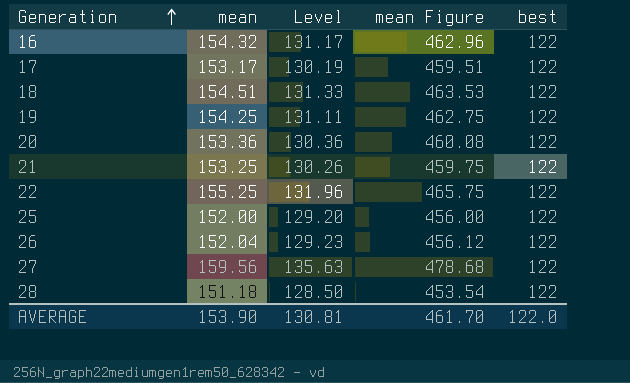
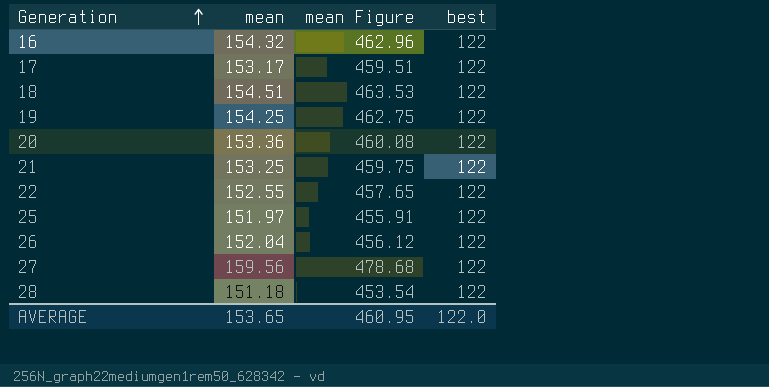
column Level | formula: [mean] * 0.85 -> none
22 | mean: 155.25 -> 152.55
22 | mean Figure: 465.75 -> 457.65
25 | mean: 152.00 -> 151.97
25 | mean Figure: 456.00 -> 455.91
AVERAGE | mean: 153.90 -> 153.65
AVERAGE | mean Figure: 461.70 -> 460.95

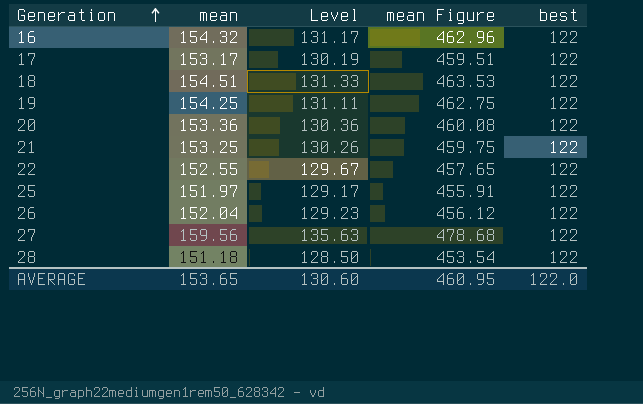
column Level | formula: none -> [mean] * 0.85

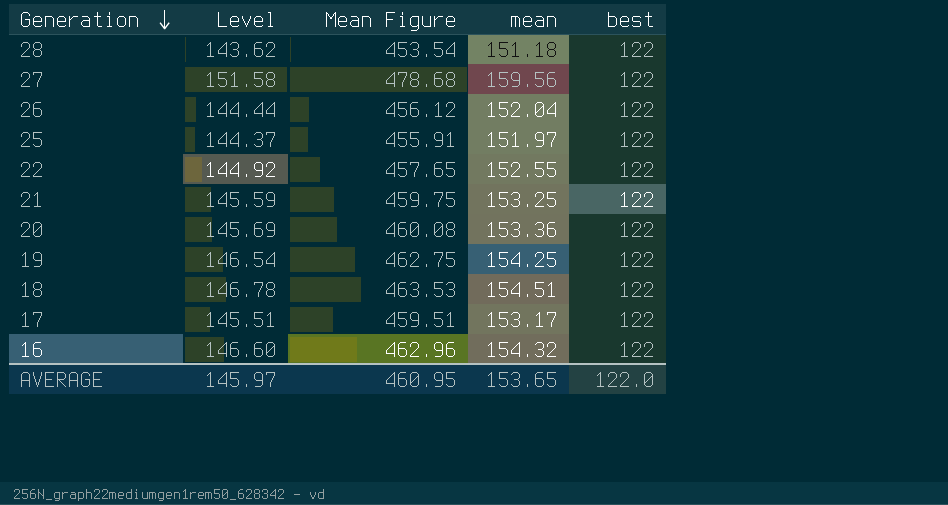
row order: Generation ascending -> Generation descending
column Level | formula: [mean] * 0.85 -> [mean] * 0.95
column name: mean Figure -> Mean Figure
column mean | position: 2 -> 4
AVERAGE | Level: 130.60 -> 145.97

